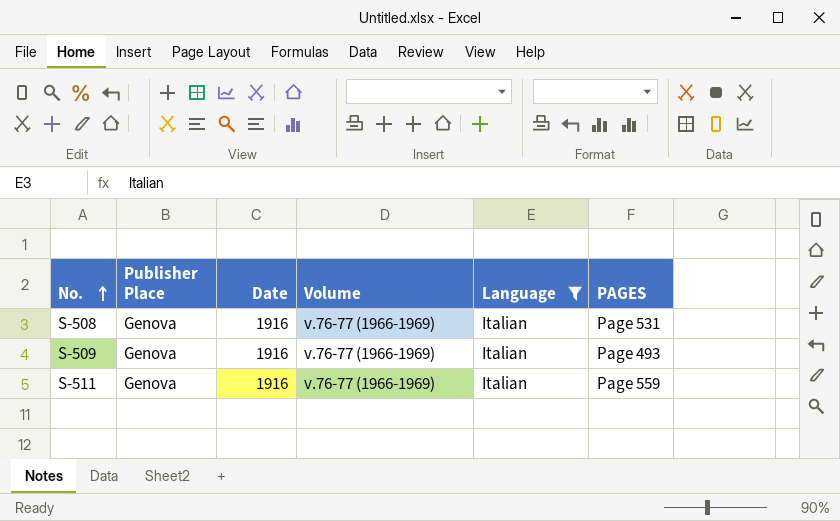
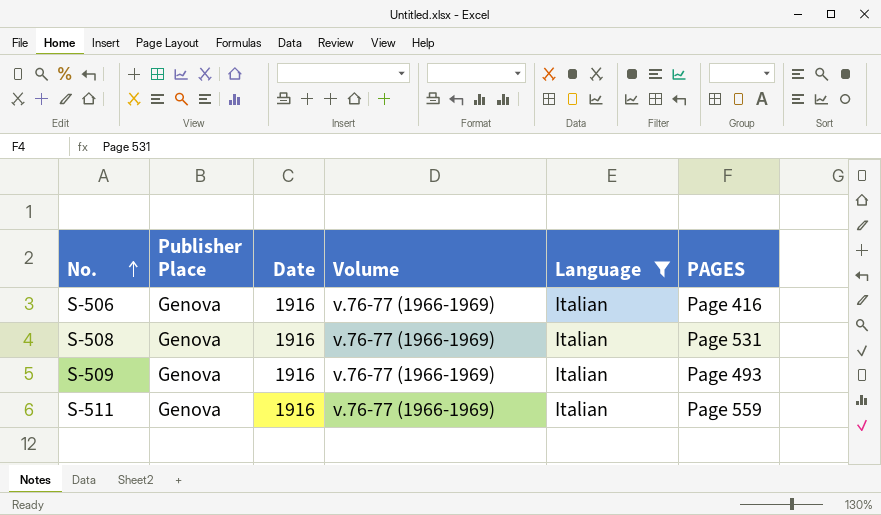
row S-506: none -> Genova | 1916 | v.76-77 (1966-1969) | Italian | Page 416

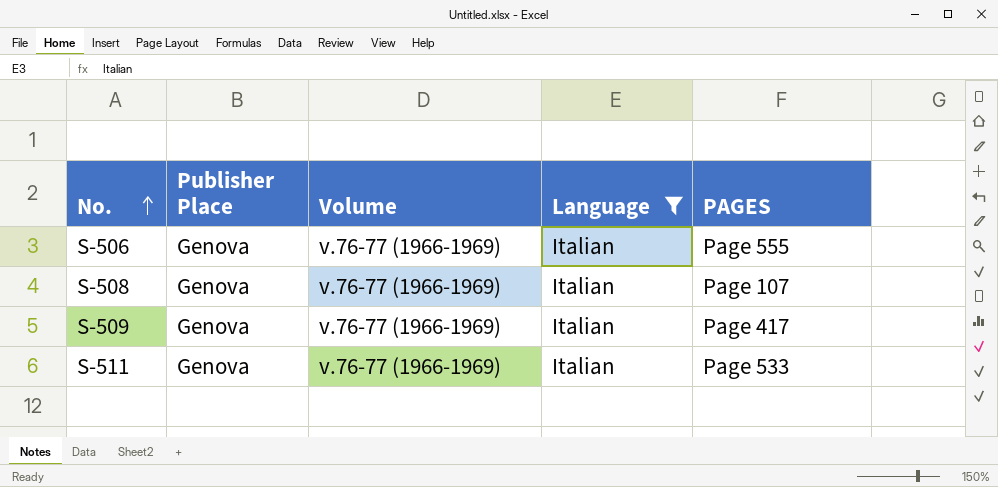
column Date | position: 3 -> none
S-506 | PAGES: Page 416 -> Page 555
S-508 | PAGES: Page 531 -> Page 107
S-509 | PAGES: Page 493 -> Page 417
S-511 | PAGES: Page 559 -> Page 533

